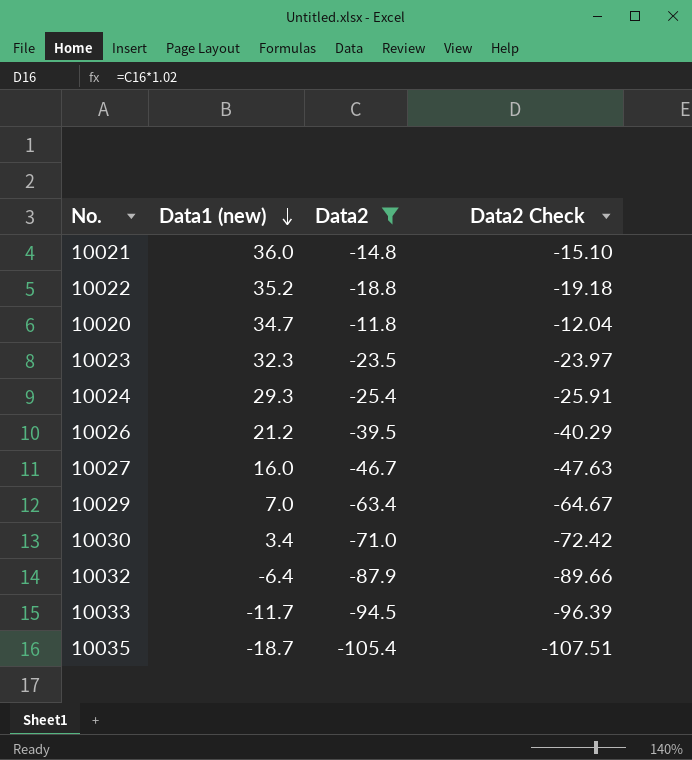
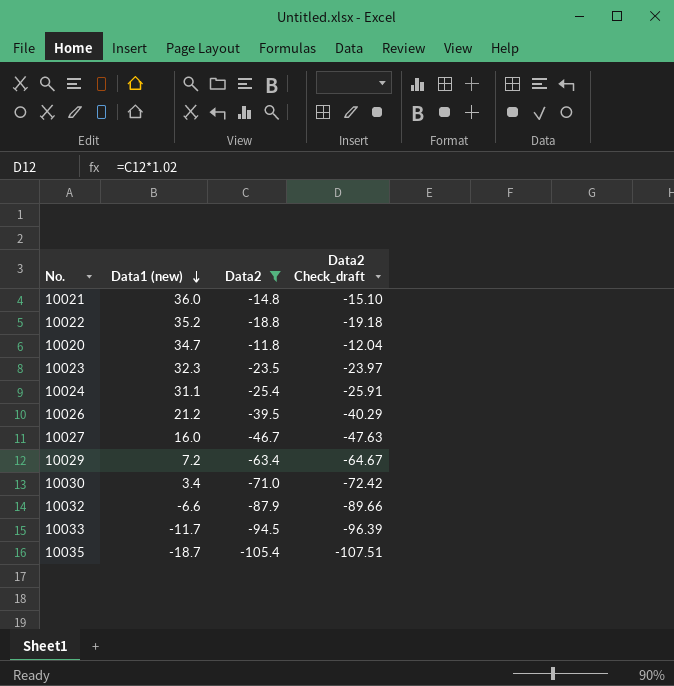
column name: Data2 Check -> Data2 Check_draft
10024 | Data1 (new): 29.3 -> 31.1
10029 | Data1 (new): 7.0 -> 7.2
10032 | Data1 (new): -6.4 -> -6.6

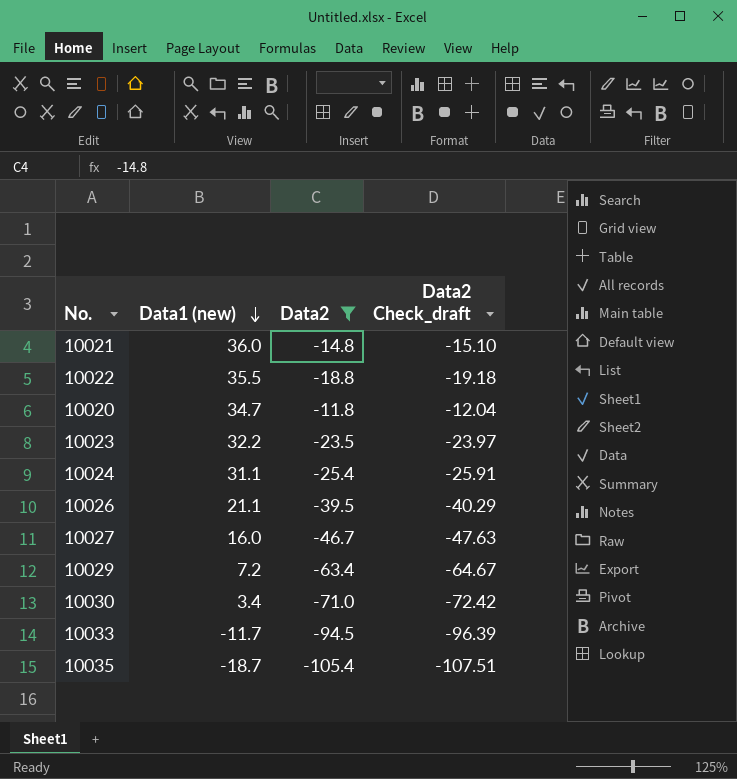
row 10032: -6.6 | -87.9 | -89.66 -> none
10022 | Data1 (new): 35.2 -> 35.5
10023 | Data1 (new): 32.3 -> 32.2
10026 | Data1 (new): 21.2 -> 21.1

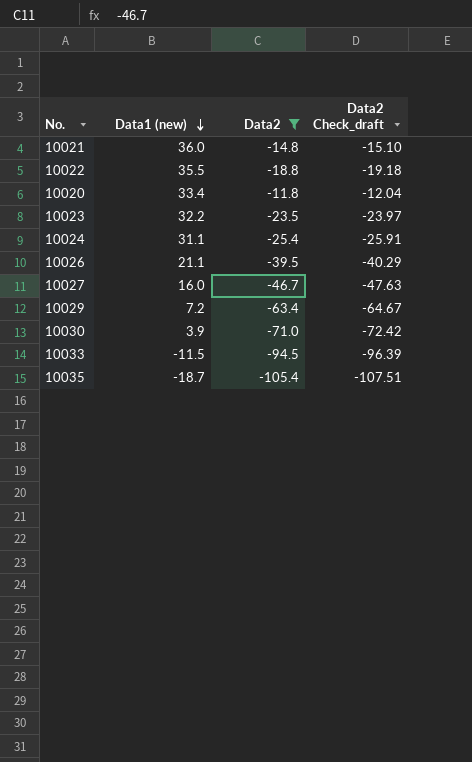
10020 | Data1 (new): 34.7 -> 33.4
10030 | Data1 (new): 3.4 -> 3.9
10033 | Data1 (new): -11.7 -> -11.5

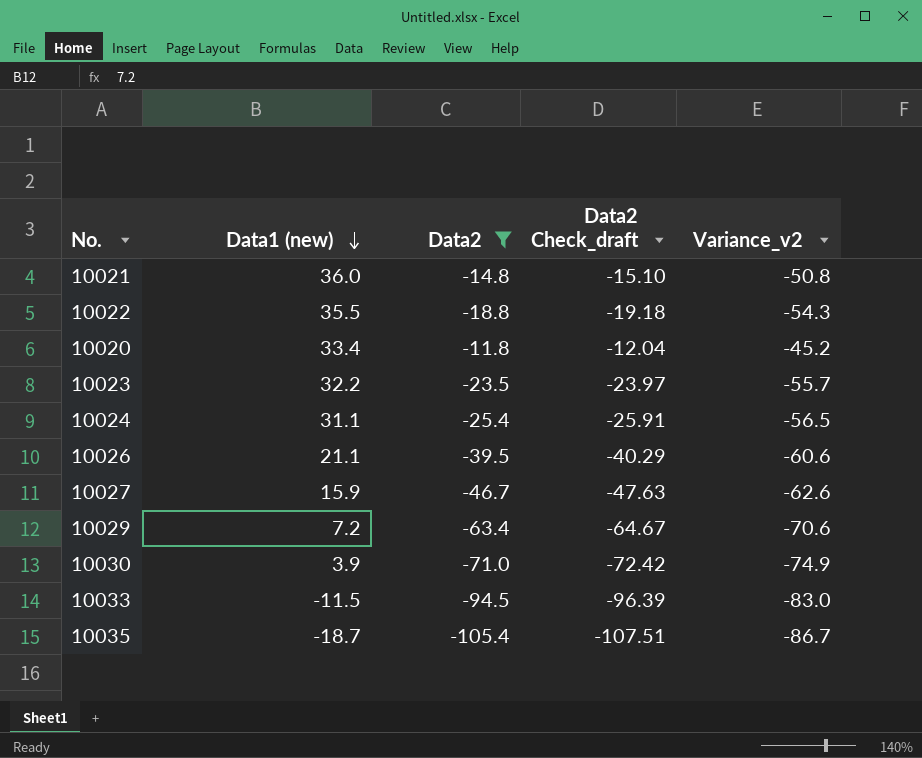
column Variance_v2 | formula: none -> [Data2] - [Data1 (new)]
10027 | Data1 (new): 16.0 -> 15.9

